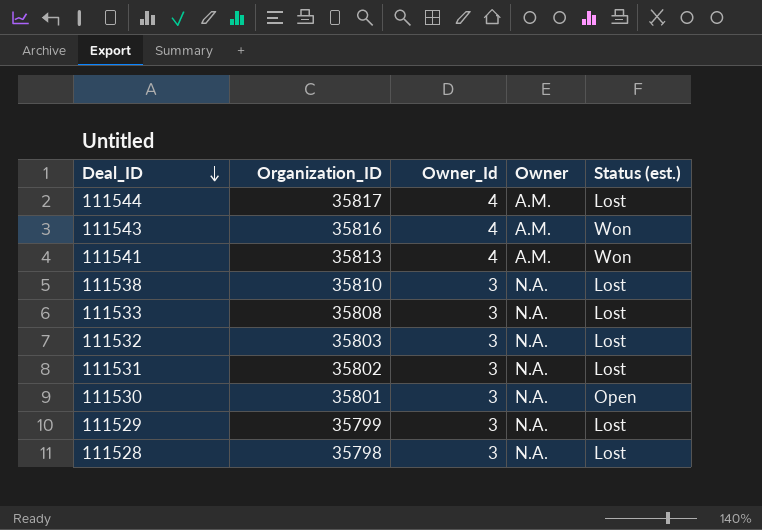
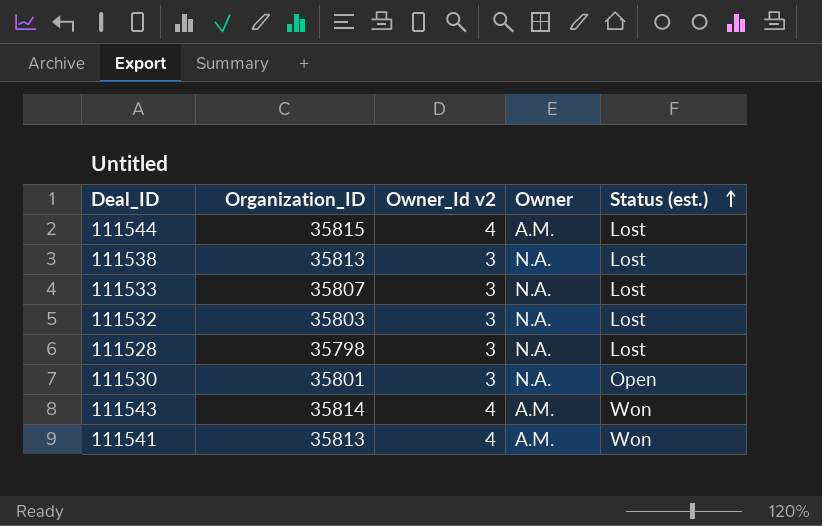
row order: Deal_ID descending -> Status (est.) ascending
column name: Owner_Id -> Owner_Id v2
row 111531: 35802 | 3 | N.A. | Lost -> none
row 111529: 35799 | 3 | N.A. | Lost -> none
111544 | Organization_ID: 35817 -> 35815
111538 | Organization_ID: 35810 -> 35813
111533 | Organization_ID: 35808 -> 35807
111543 | Organization_ID: 35816 -> 35814

